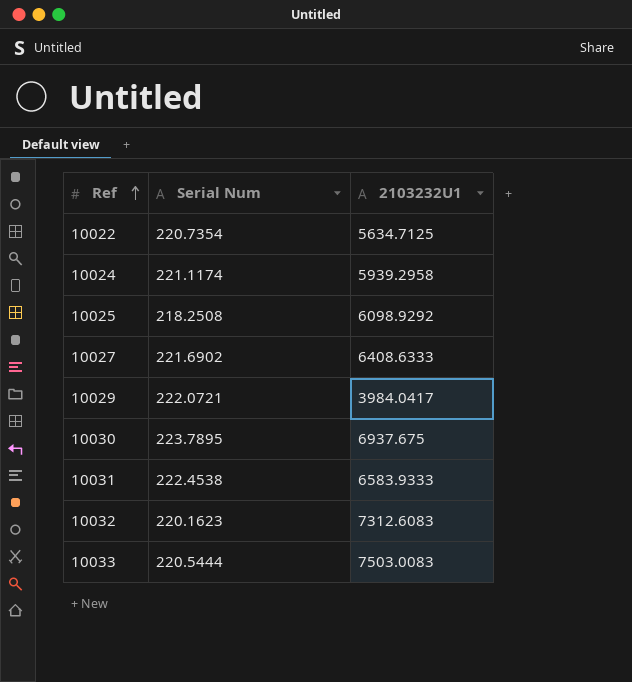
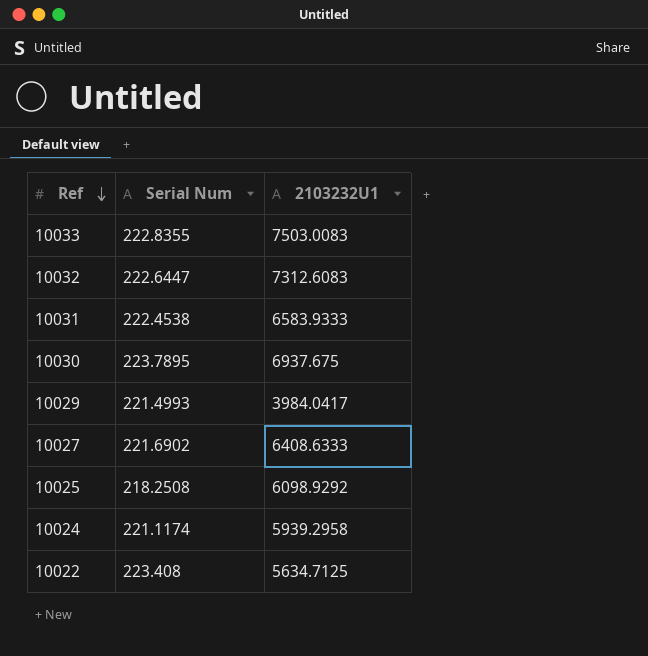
row order: Ref ascending -> Ref descending
10033 | Serial Num: 220.5444 -> 222.8355
10032 | Serial Num: 220.1623 -> 222.6447
10029 | Serial Num: 222.0721 -> 221.4993
10022 | Serial Num: 220.7354 -> 223.408

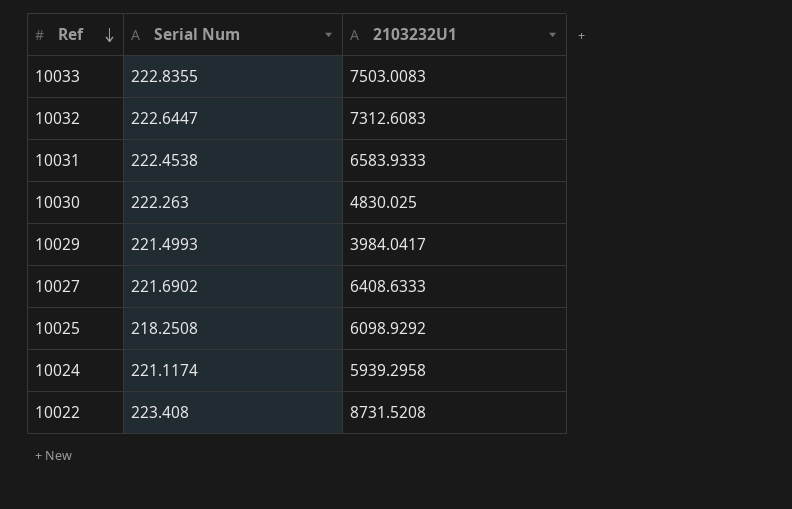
10030 | Serial Num: 223.7895 -> 222.263
10030 | 2103232U1: 6937.675 -> 4830.025
10022 | 2103232U1: 5634.7125 -> 8731.5208

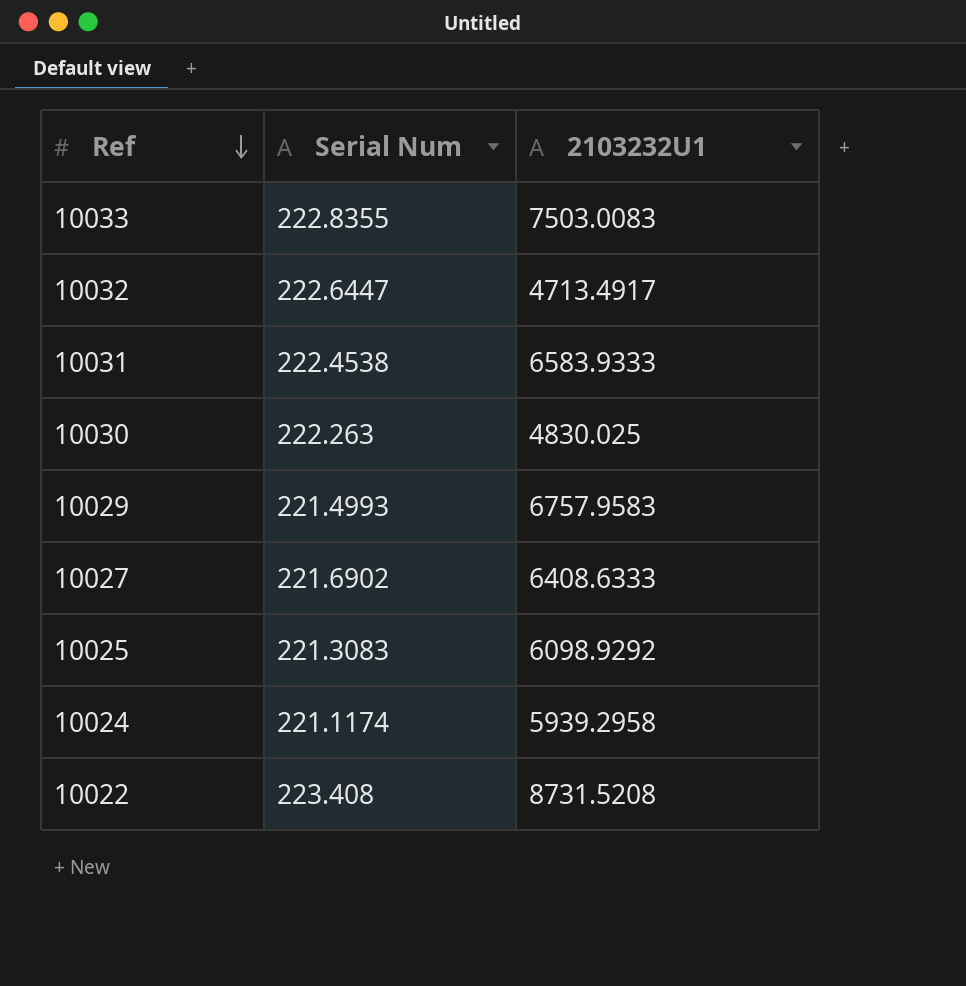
10032 | 2103232U1: 7312.6083 -> 4713.4917
10029 | 2103232U1: 3984.0417 -> 6757.9583
10025 | Serial Num: 218.2508 -> 221.3083

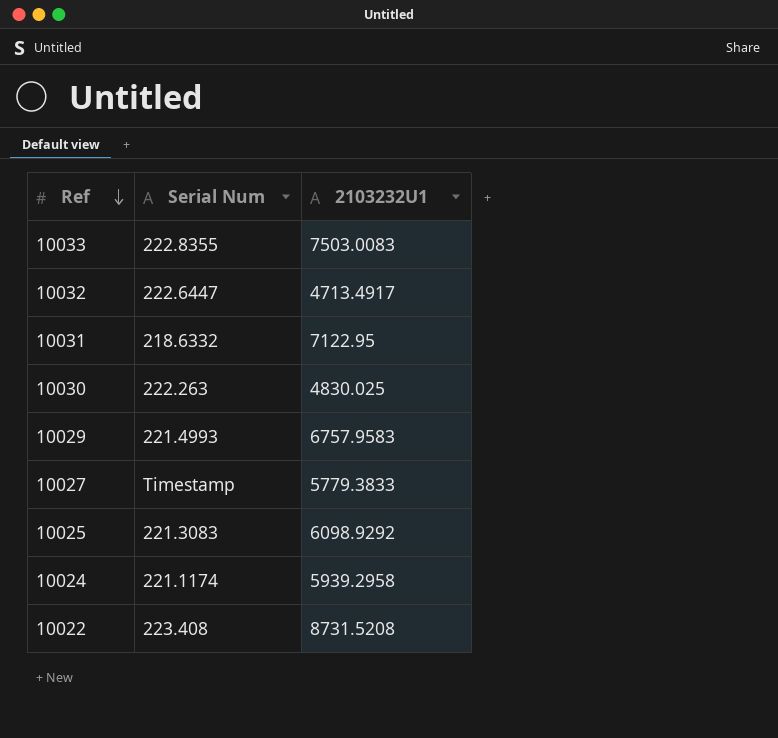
10031 | Serial Num: 222.4538 -> 218.6332
10031 | 2103232U1: 6583.9333 -> 7122.95
10027 | Serial Num: 221.6902 -> Timestamp
10027 | 2103232U1: 6408.6333 -> 5779.3833

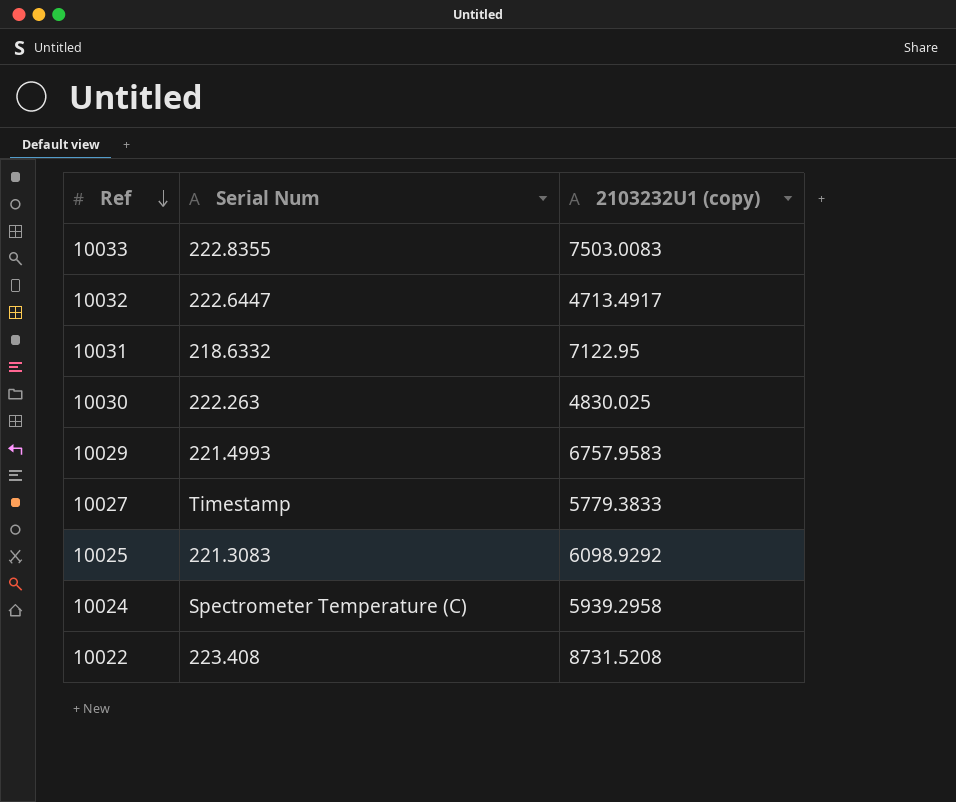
column name: 2103232U1 -> 2103232U1 (copy)
10024 | Serial Num: 221.1174 -> Spectrometer Temperature (C)

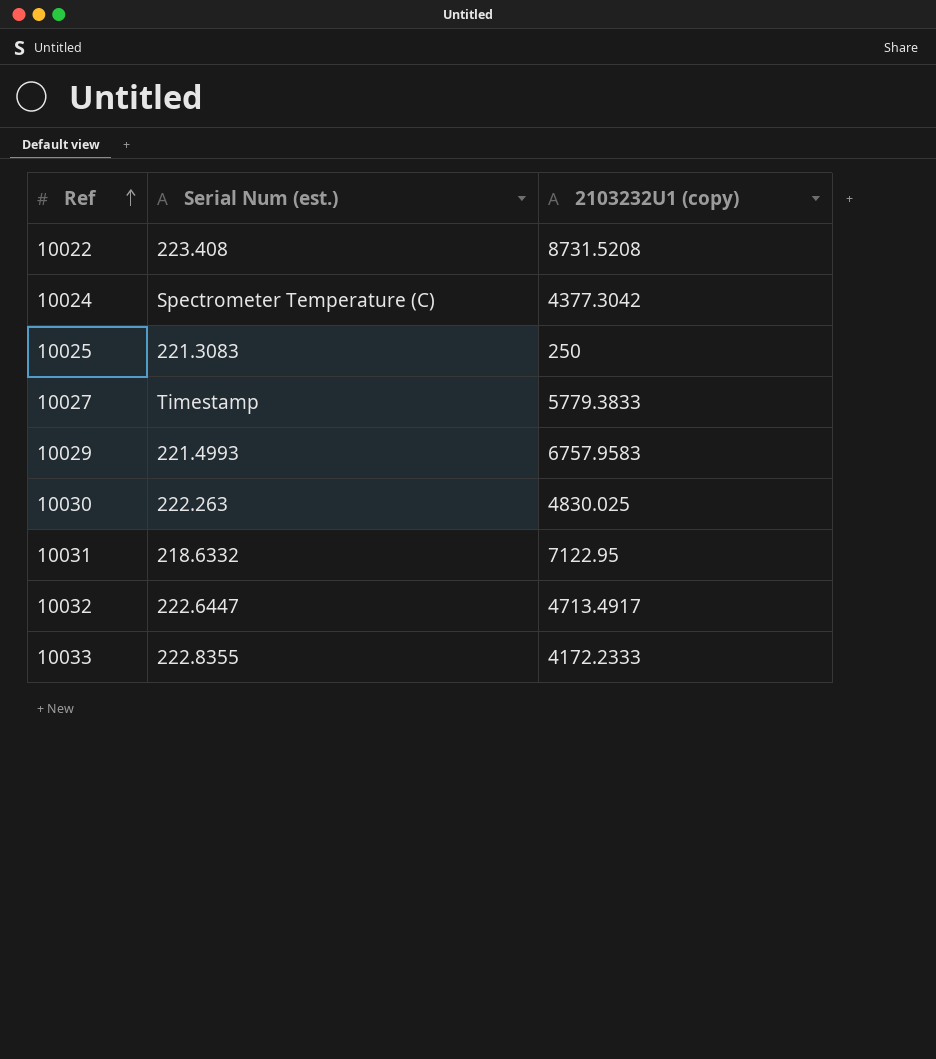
row order: Ref descending -> Ref ascending
column name: Serial Num -> Serial Num (est.)
10024 | 2103232U1 (copy): 5939.2958 -> 4377.3042
10025 | 2103232U1 (copy): 6098.9292 -> 250
10033 | 2103232U1 (copy): 7503.0083 -> 4172.2333

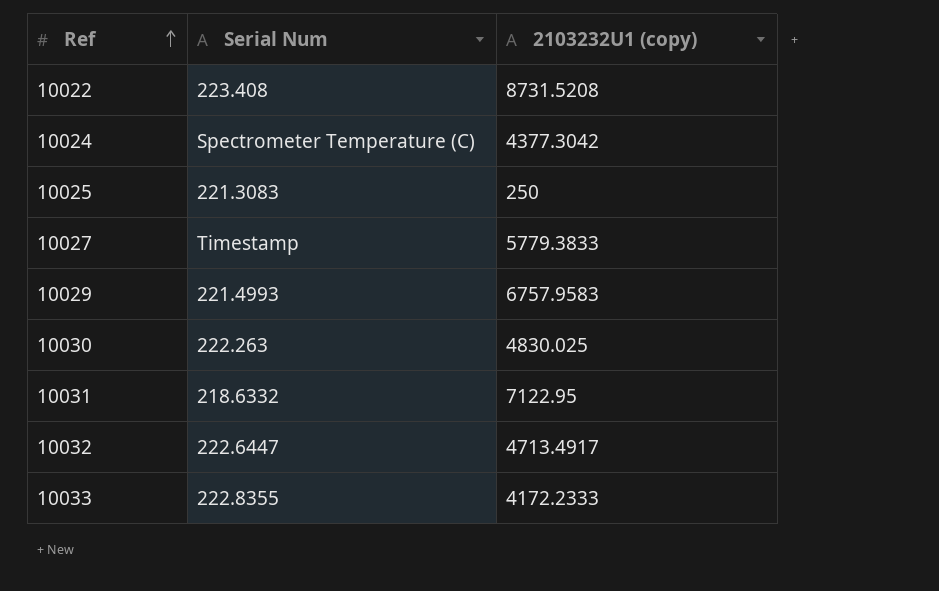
column name: Serial Num (est.) -> Serial Num

